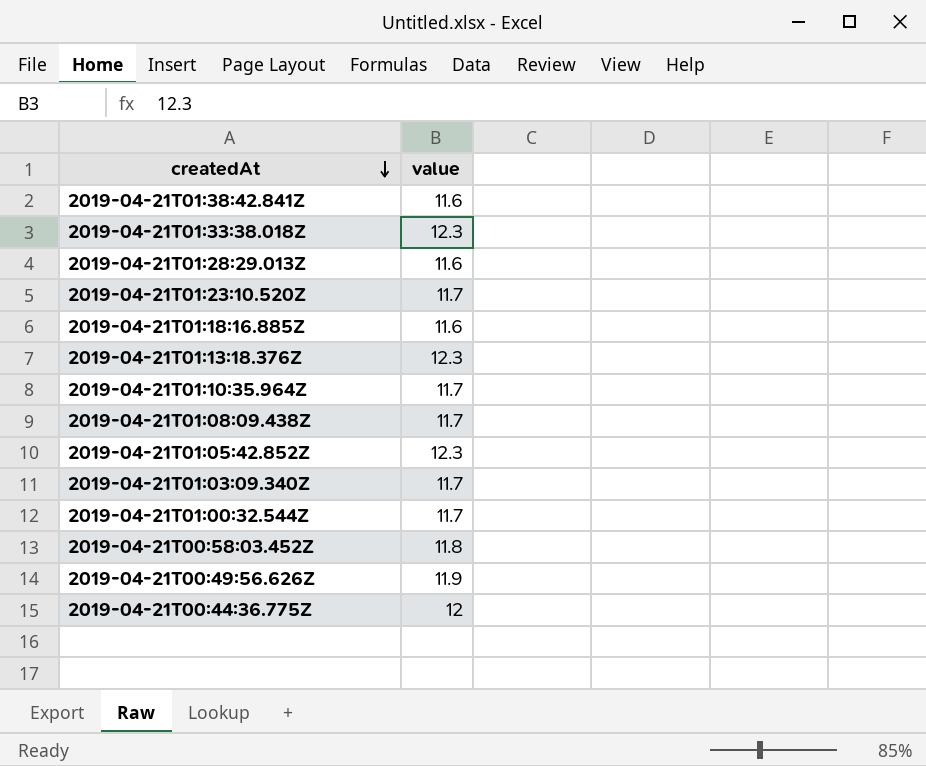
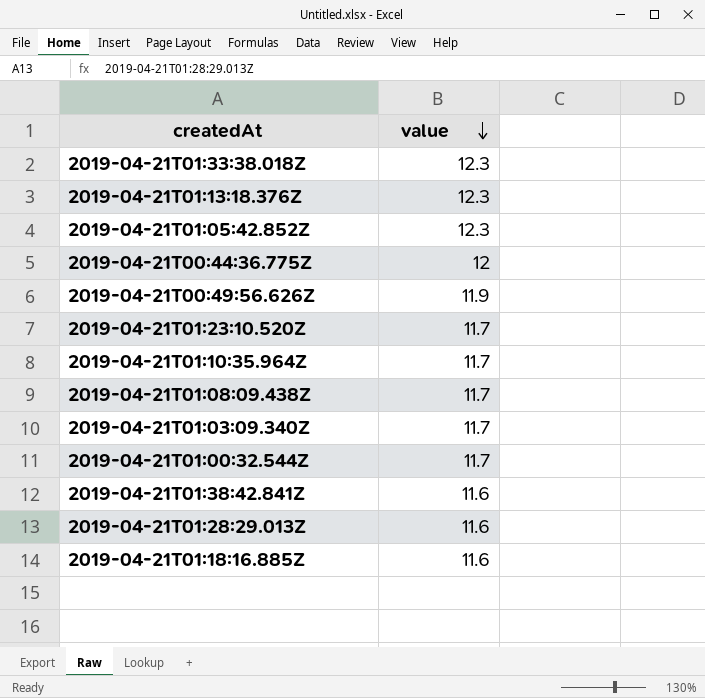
row order: createdAt descending -> value descending
row 2019-04-21T00:58:03.452Z: 11.8 -> none

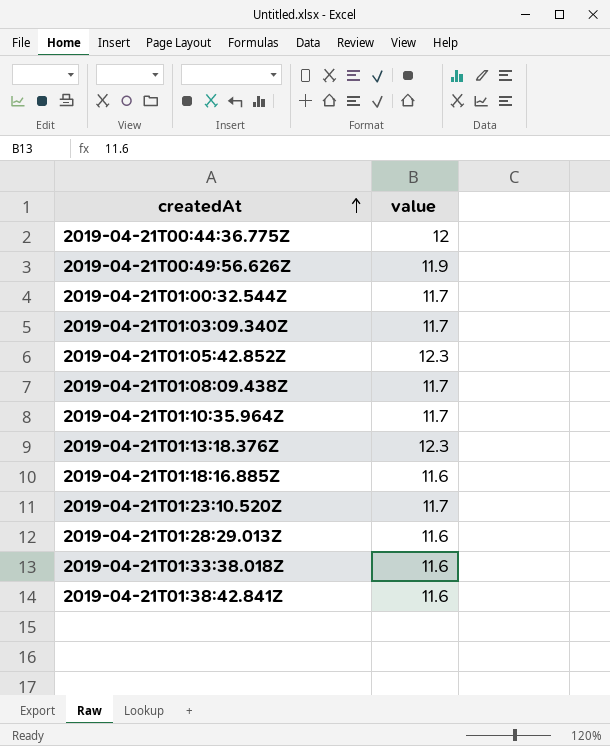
row order: value descending -> createdAt ascending
2019-04-21T01:33:38.018Z | value: 12.3 -> 11.6

